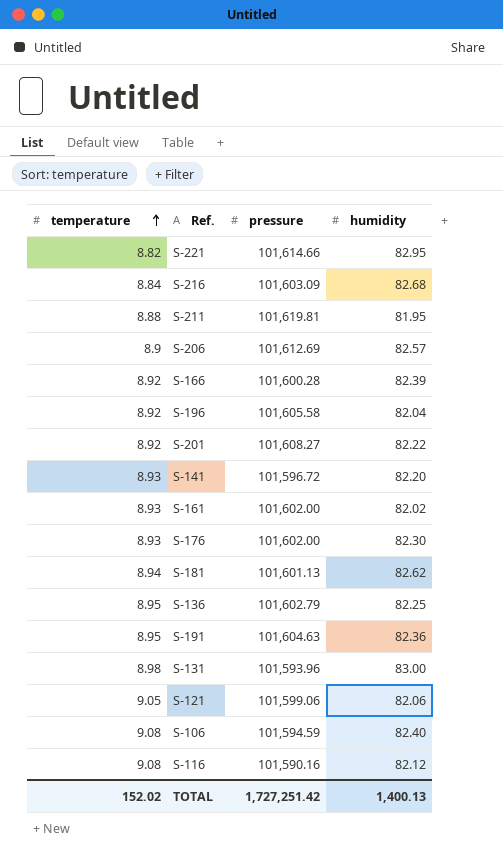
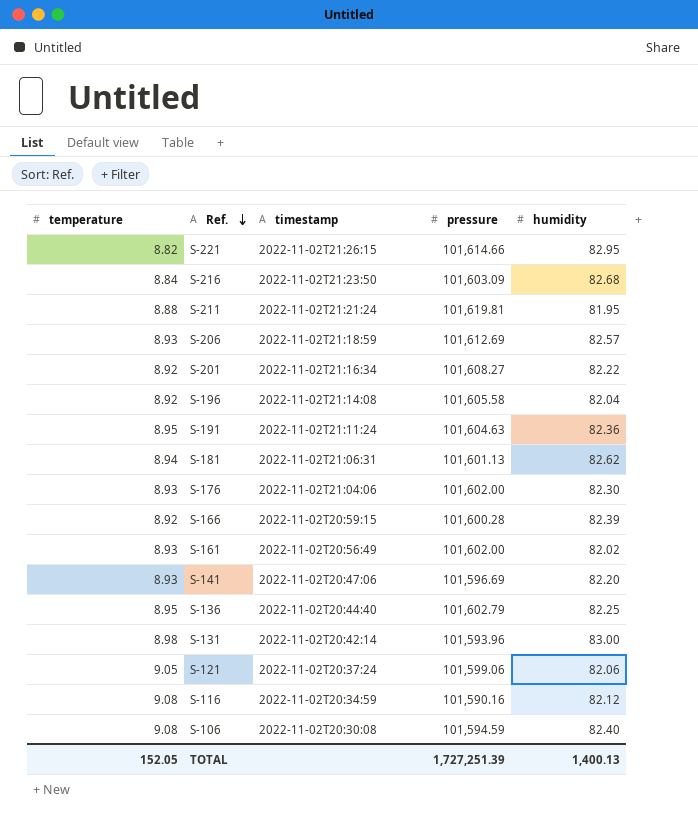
row order: temperature ascending -> Ref. descending
column timestamp | position: none -> 3
S-206 | temperature: 8.9 -> 8.93
S-141 | pressure: 101,596.72 -> 101,596.69
TOTAL | temperature: 152.02 -> 152.05
TOTAL | pressure: 1,727,251.42 -> 1,727,251.39

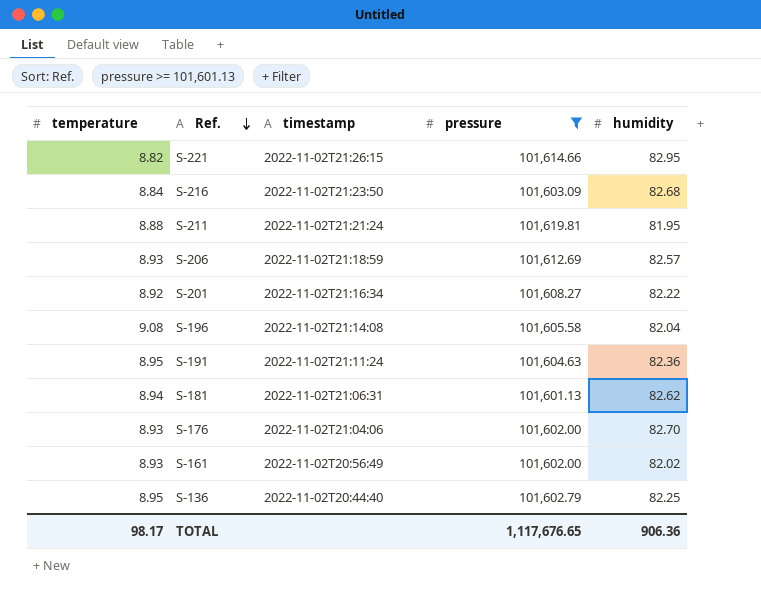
filter: none -> pressure >= 101,601.13
S-196 | temperature: 8.92 -> 9.08
S-176 | humidity: 82.30 -> 82.70
TOTAL | temperature: 152.05 -> 98.17
TOTAL | pressure: 1,727,251.39 -> 1,117,676.65
TOTAL | humidity: 1,400.13 -> 906.36

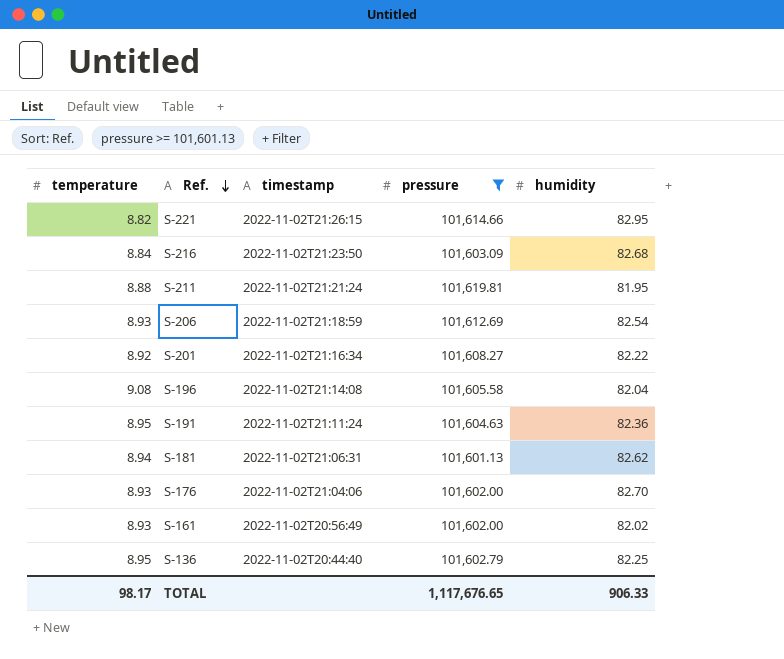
S-206 | humidity: 82.57 -> 82.54
TOTAL | humidity: 906.36 -> 906.33

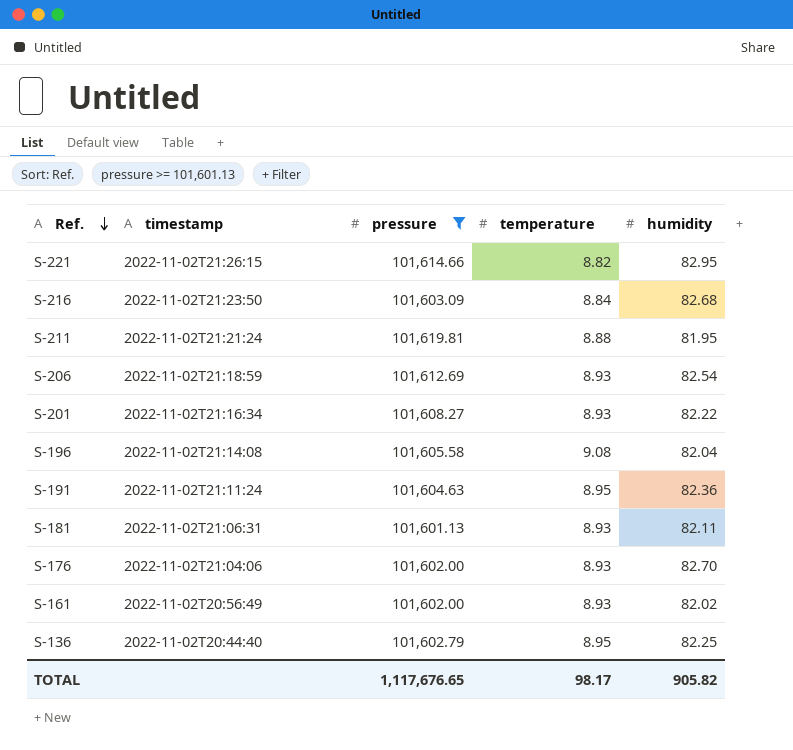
column temperature | position: 1 -> 4
S-201 | temperature: 8.92 -> 8.93
S-181 | temperature: 8.94 -> 8.93
S-181 | humidity: 82.62 -> 82.11
TOTAL | humidity: 906.33 -> 905.82

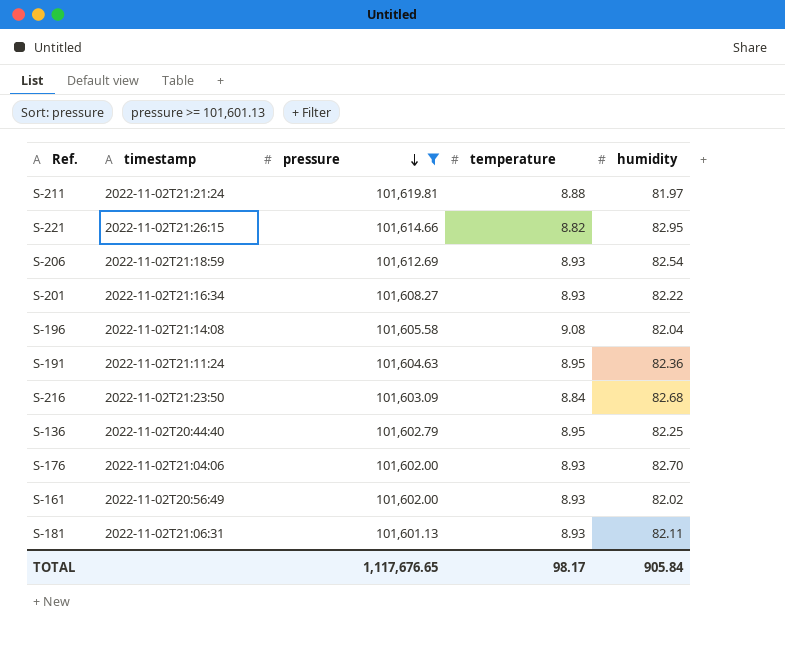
row order: Ref. descending -> pressure descending
S-211 | humidity: 81.95 -> 81.97
TOTAL | humidity: 905.82 -> 905.84

